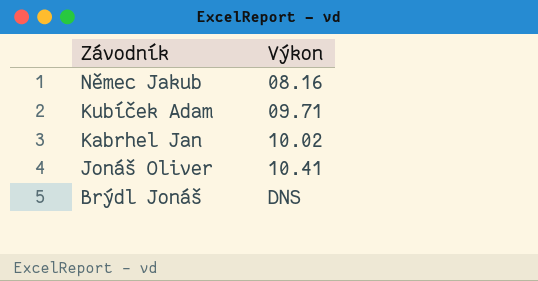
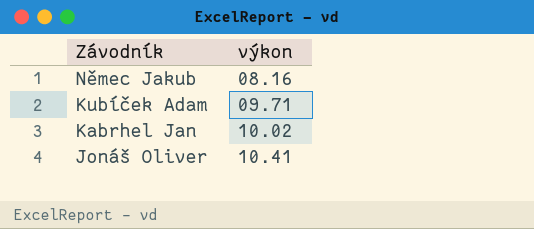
column name: Výkon -> výkon
row Brýdl Jonáš: DNS -> none

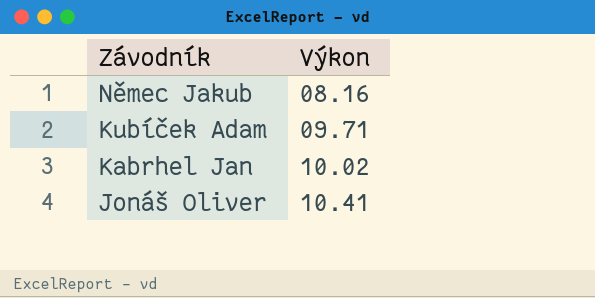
column name: výkon -> Výkon

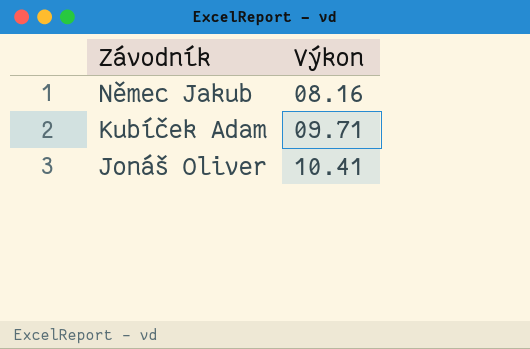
row Kabrhel Jan: 10.02 -> none

